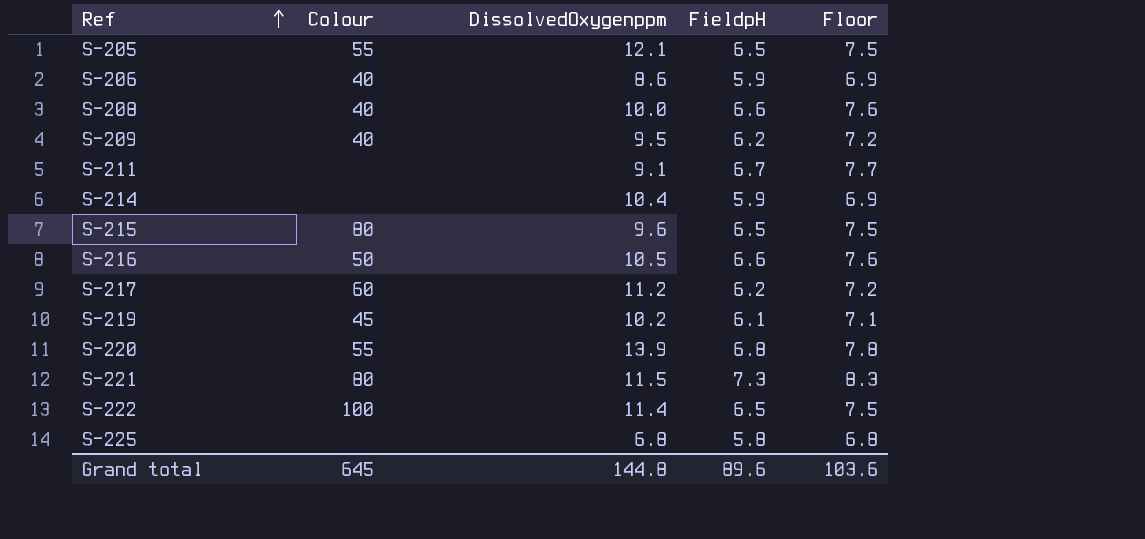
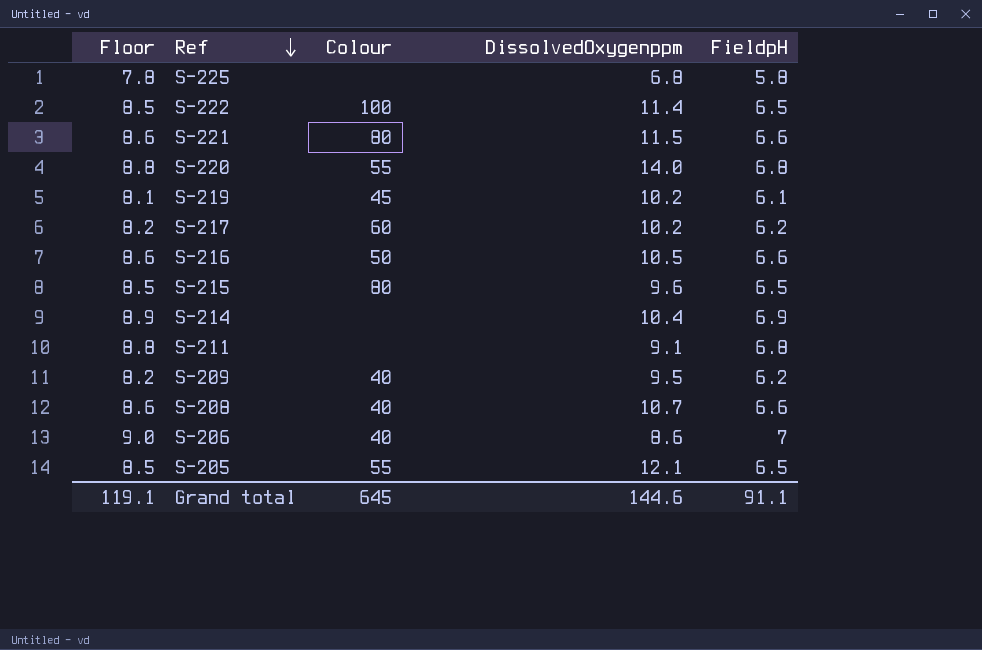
row order: Ref ascending -> Ref descending
column Floor | formula: [FieldpH] + 1 -> [FieldpH] + 2
column Floor | position: 5 -> 1
S-221 | FieldpH: 7.3 -> 6.6
S-220 | DissolvedOxygenppm: 13.9 -> 14.0
S-217 | DissolvedOxygenppm: 11.2 -> 10.2
S-214 | FieldpH: 5.9 -> 6.9
S-211 | FieldpH: 6.7 -> 6.8
S-208 | DissolvedOxygenppm: 10.0 -> 10.7
S-206 | FieldpH: 5.9 -> 7
Grand total | Floor: 103.6 -> 119.1
Grand total | DissolvedOxygenppm: 144.8 -> 144.6
Grand total | FieldpH: 89.6 -> 91.1

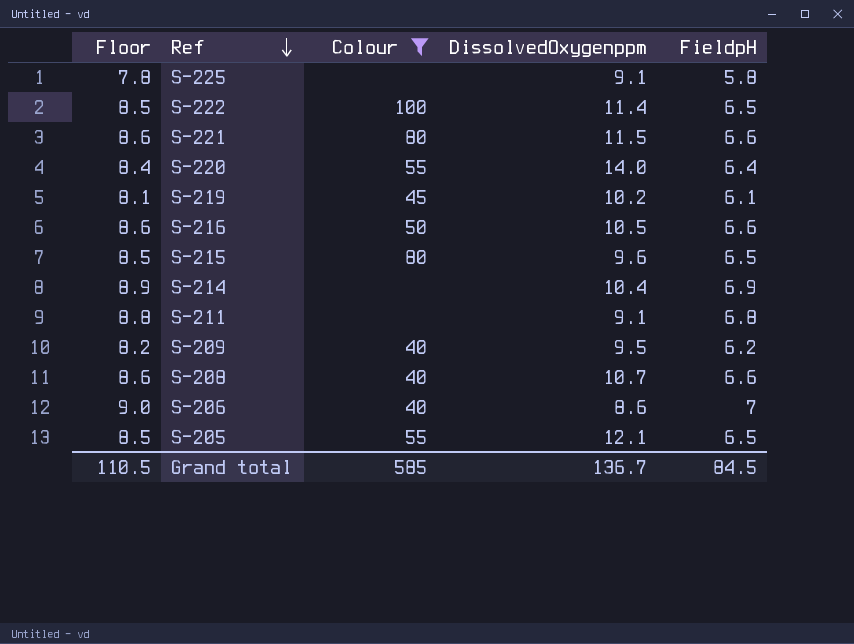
filter: none -> Colour != 60
S-225 | DissolvedOxygenppm: 6.8 -> 9.1
S-220 | Floor: 8.8 -> 8.4
S-220 | FieldpH: 6.8 -> 6.4
Grand total | Floor: 119.1 -> 110.5
Grand total | Colour: 645 -> 585
Grand total | DissolvedOxygenppm: 144.6 -> 136.7
Grand total | FieldpH: 91.1 -> 84.5

